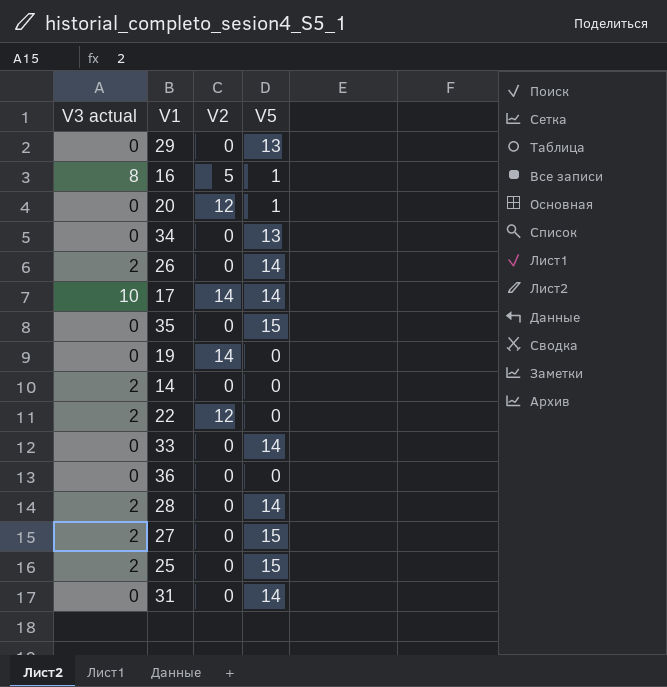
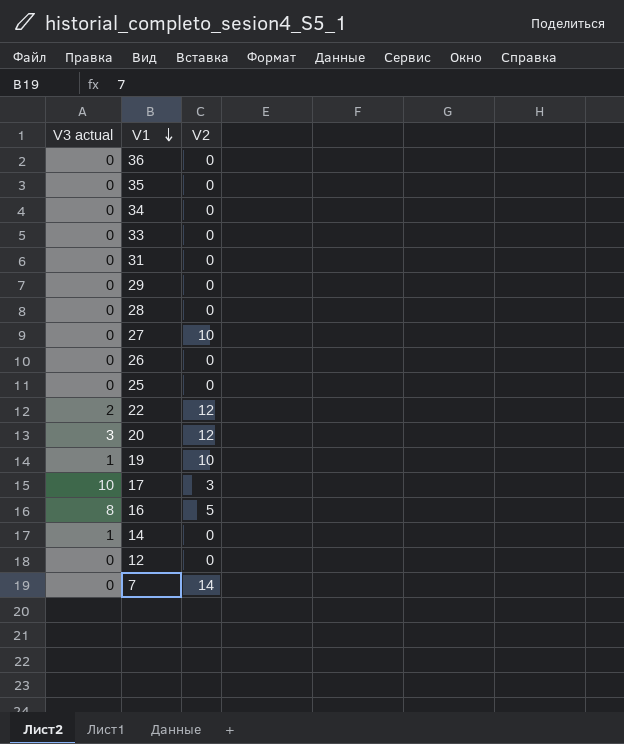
row order: none -> V1 descending
column V5 | position: 4 -> none
28 | V3 actual: 2 -> 0
27 | V3 actual: 2 -> 0
27 | V2: 0 -> 10
26 | V3 actual: 2 -> 0
25 | V3 actual: 2 -> 0
20 | V3 actual: 0 -> 3
19 | V3 actual: 0 -> 1
19 | V2: 14 -> 10
17 | V2: 14 -> 3
14 | V3 actual: 2 -> 1
row 12: none -> 0 | 0
row 7: none -> 0 | 14

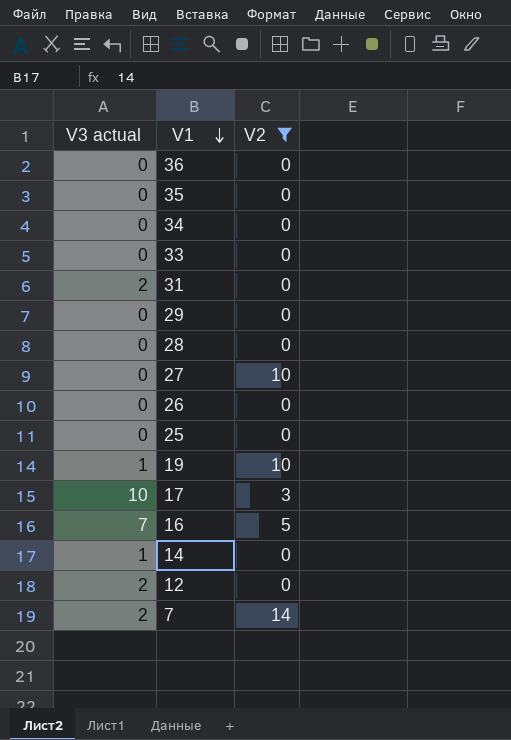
filter: none -> V2 != 12
31 | V3 actual: 0 -> 2
16 | V3 actual: 8 -> 7
12 | V3 actual: 0 -> 2
7 | V3 actual: 0 -> 2

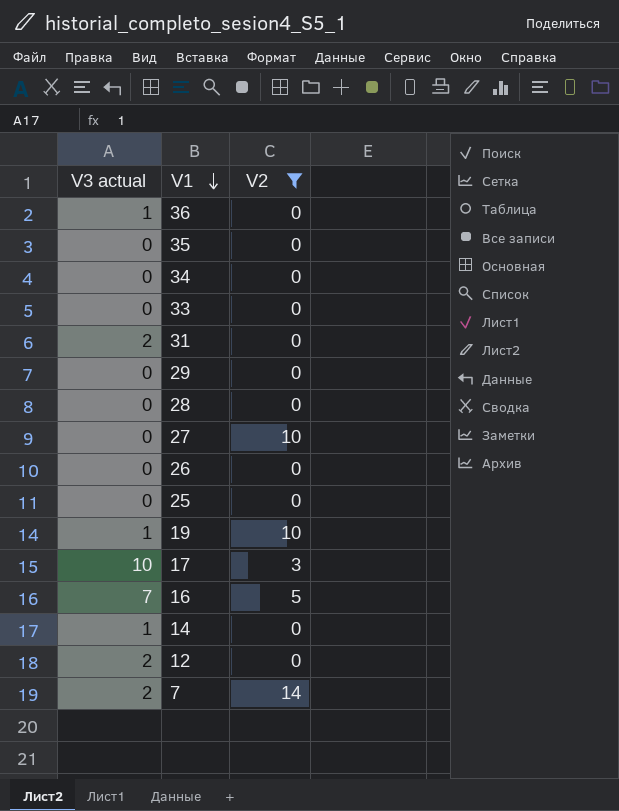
36 | V3 actual: 0 -> 1

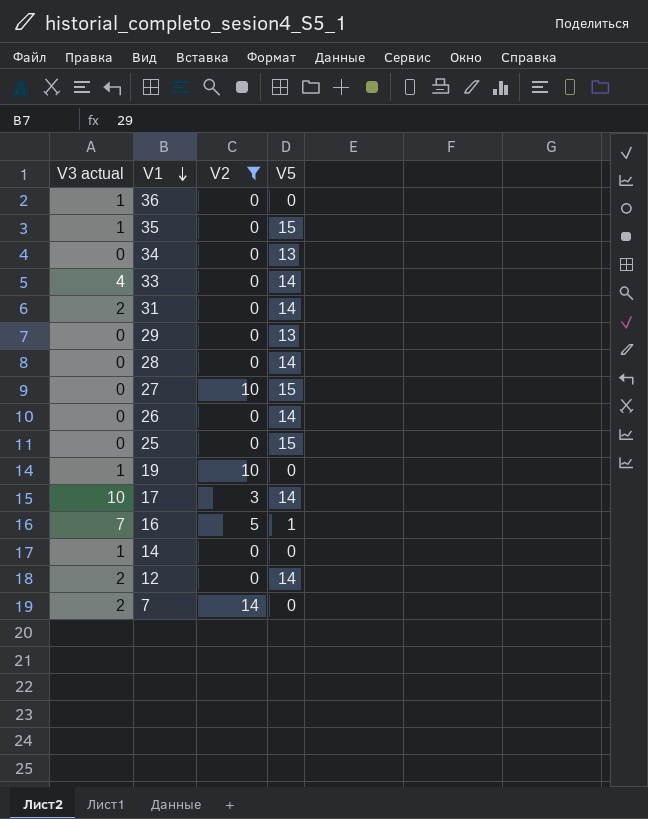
column V5 | position: none -> 4
35 | V3 actual: 0 -> 1
33 | V3 actual: 0 -> 4

